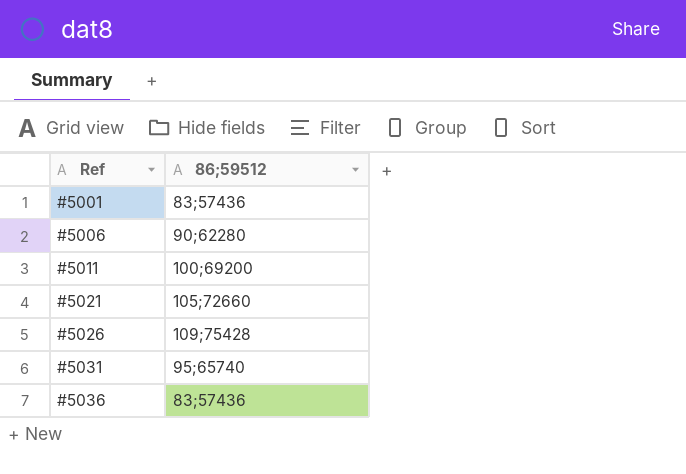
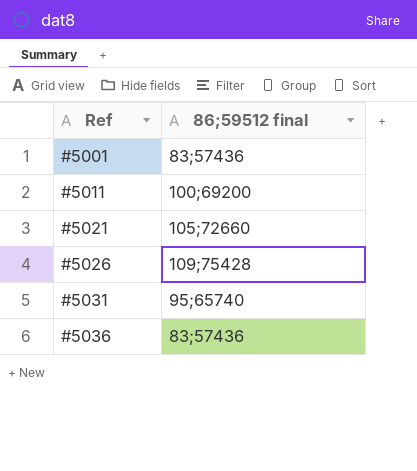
column name: 86;59512 -> 86;59512 final
row #5006: 90;62280 -> none

